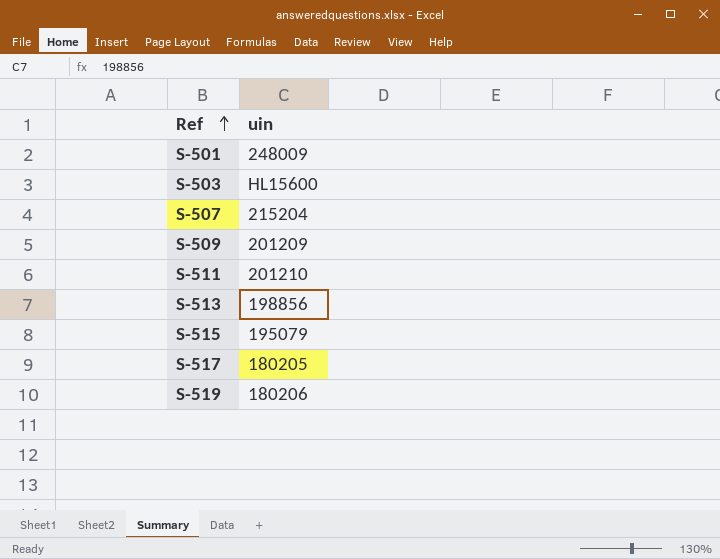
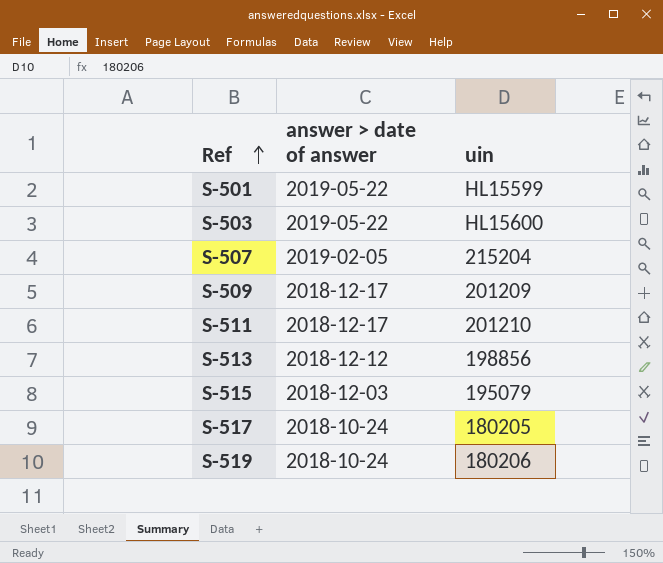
column answer > date of answer | position: none -> 2
S-501 | uin: 248009 -> HL15599

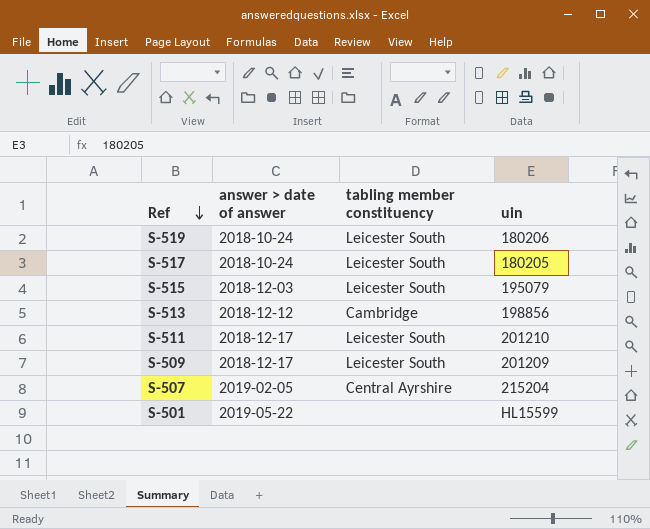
row order: Ref ascending -> Ref descending
column tabling member constituency | position: none -> 3
row S-503: 2019-05-22 | HL15600 -> none

